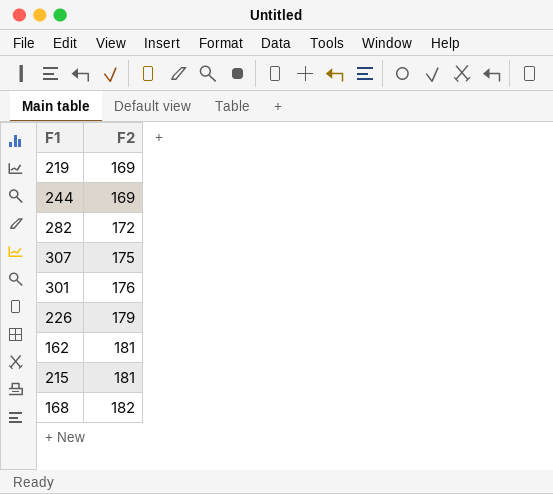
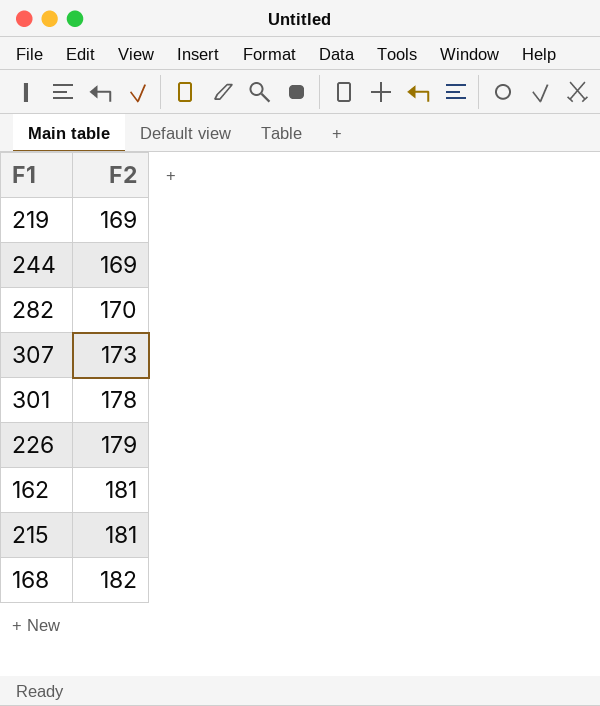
282 | F2: 172 -> 170
307 | F2: 175 -> 173
301 | F2: 176 -> 178

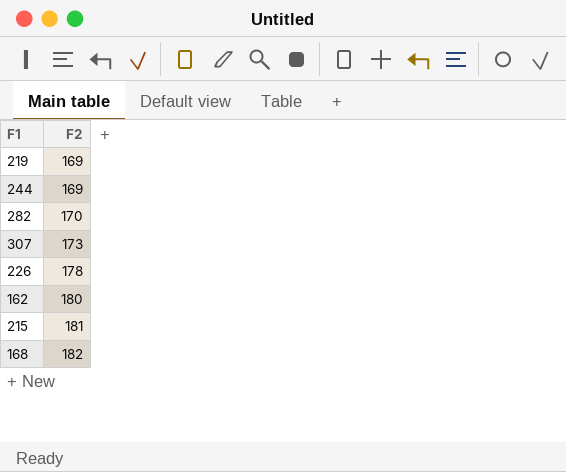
row 301: 178 -> none
226 | F2: 179 -> 178
162 | F2: 181 -> 180

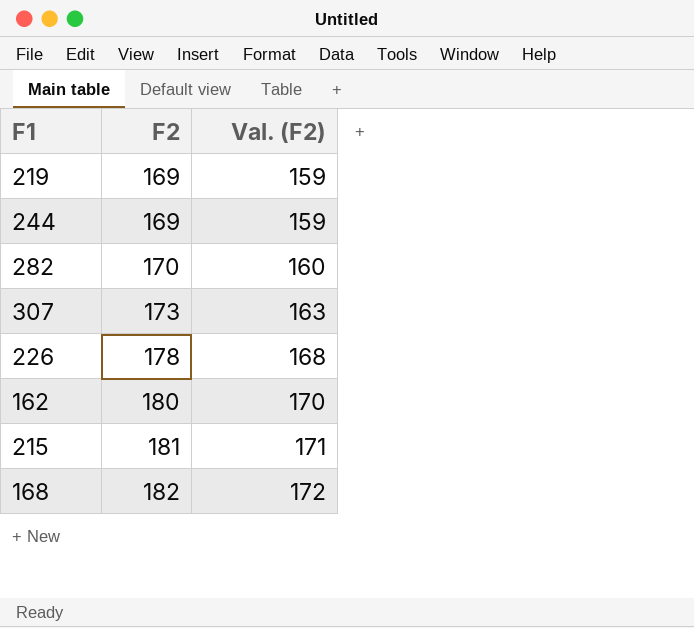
column Val. (F2) | formula: none -> [F2] - 10

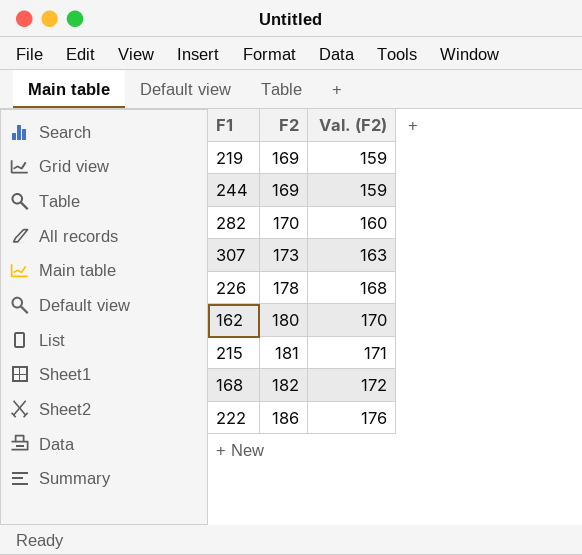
row 222: none -> 186 | 176

